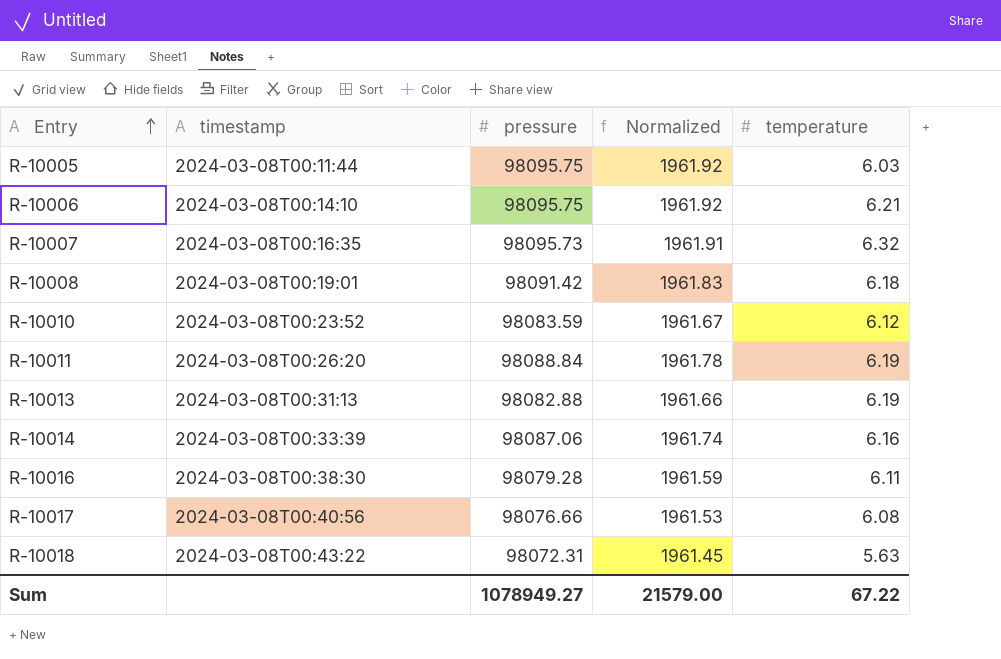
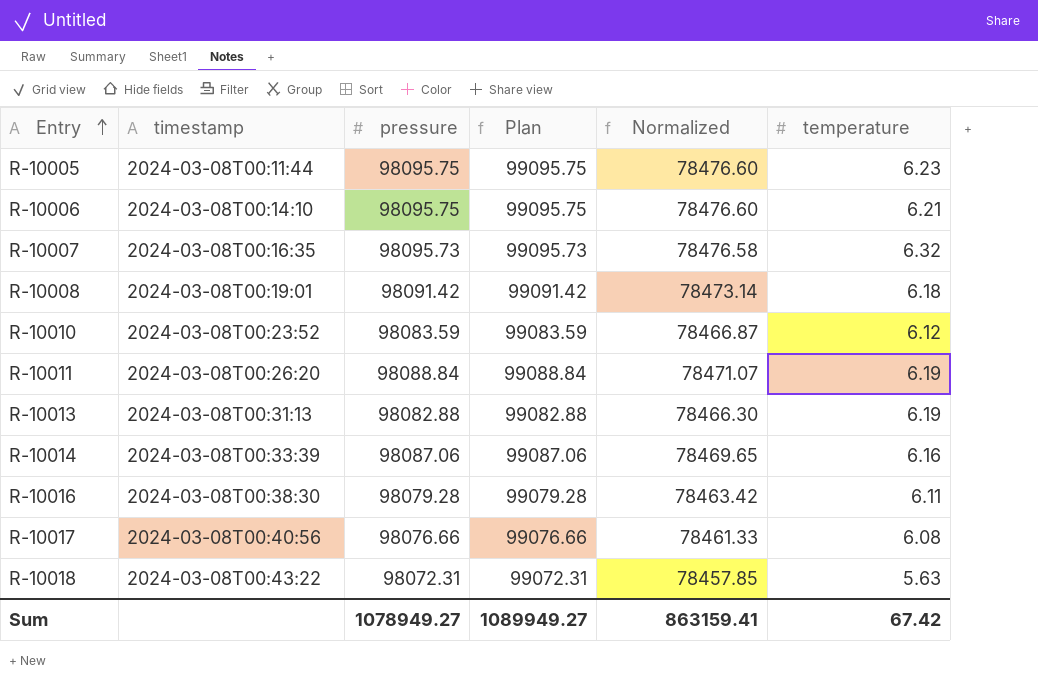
column Plan | formula: none -> [pressure] + 1000
column Normalized | formula: [pressure] * 0.02 -> [pressure] * 0.8
R-10005 | temperature: 6.03 -> 6.23
Sum | Normalized: 21579.00 -> 863159.41
Sum | temperature: 67.22 -> 67.42

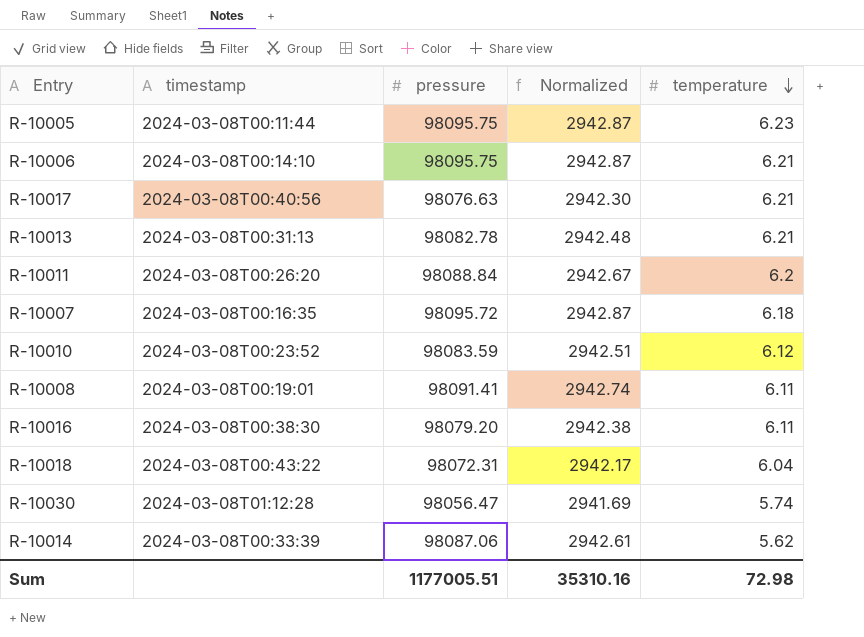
row order: Entry ascending -> temperature descending
column Plan | formula: [pressure] + 1000 -> none
column Normalized | formula: [pressure] * 0.8 -> [pressure] * 0.03
R-10017 | pressure: 98076.66 -> 98076.63
R-10017 | temperature: 6.08 -> 6.21
R-10013 | pressure: 98082.88 -> 98082.78
R-10013 | temperature: 6.19 -> 6.21
R-10011 | temperature: 6.19 -> 6.2
R-10007 | pressure: 98095.73 -> 98095.72
R-10007 | temperature: 6.32 -> 6.18
R-10008 | pressure: 98091.42 -> 98091.41
R-10008 | temperature: 6.18 -> 6.11
R-10016 | pressure: 98079.28 -> 98079.20
R-10018 | temperature: 5.63 -> 6.04
row R-10030: none -> 2024-03-08T01:12:28 | 98056.47 | 2941.69 | 5.74
R-10014 | temperature: 6.16 -> 5.62
Sum | pressure: 1078949.27 -> 1177005.51
Sum | Normalized: 863159.41 -> 35310.16
Sum | temperature: 67.42 -> 72.98

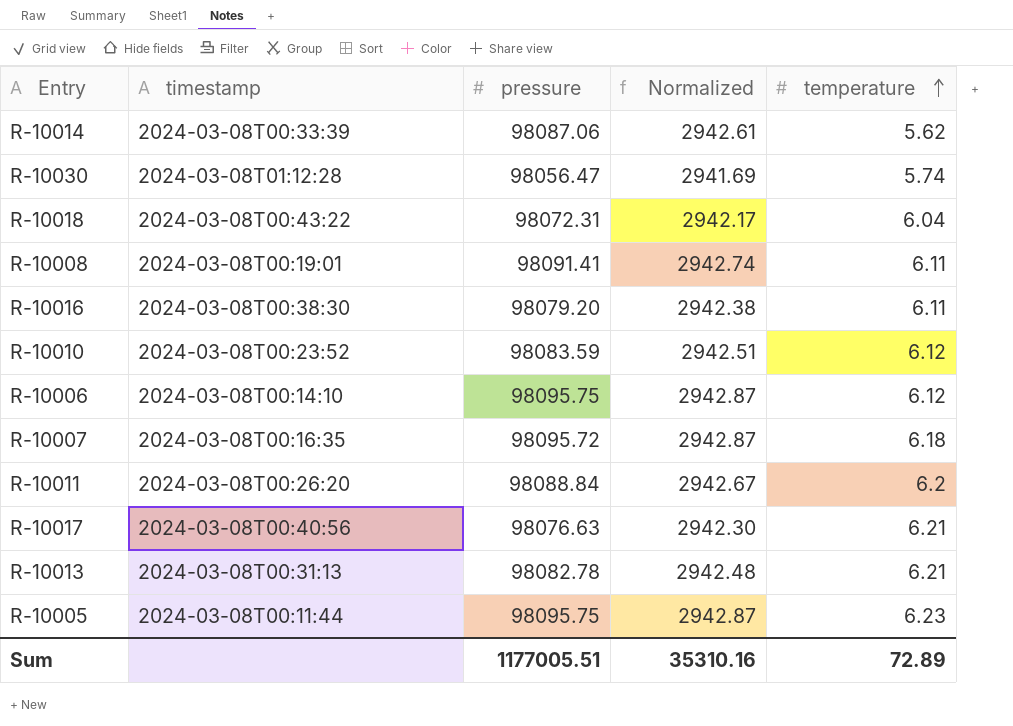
row order: temperature descending -> temperature ascending
R-10006 | temperature: 6.21 -> 6.12
Sum | temperature: 72.98 -> 72.89

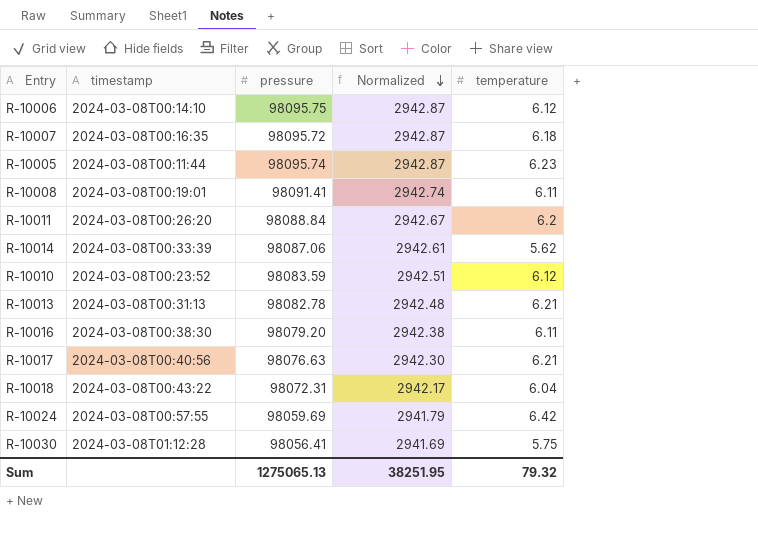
row order: temperature ascending -> Normalized descending
R-10005 | pressure: 98095.75 -> 98095.74
row R-10024: none -> 2024-03-08T00:57:55 | 98059.69 | 2941.79 | 6.42
R-10030 | pressure: 98056.47 -> 98056.41
R-10030 | temperature: 5.74 -> 5.75
Sum | pressure: 1177005.51 -> 1275065.13
Sum | Normalized: 35310.16 -> 38251.95
Sum | temperature: 72.89 -> 79.32

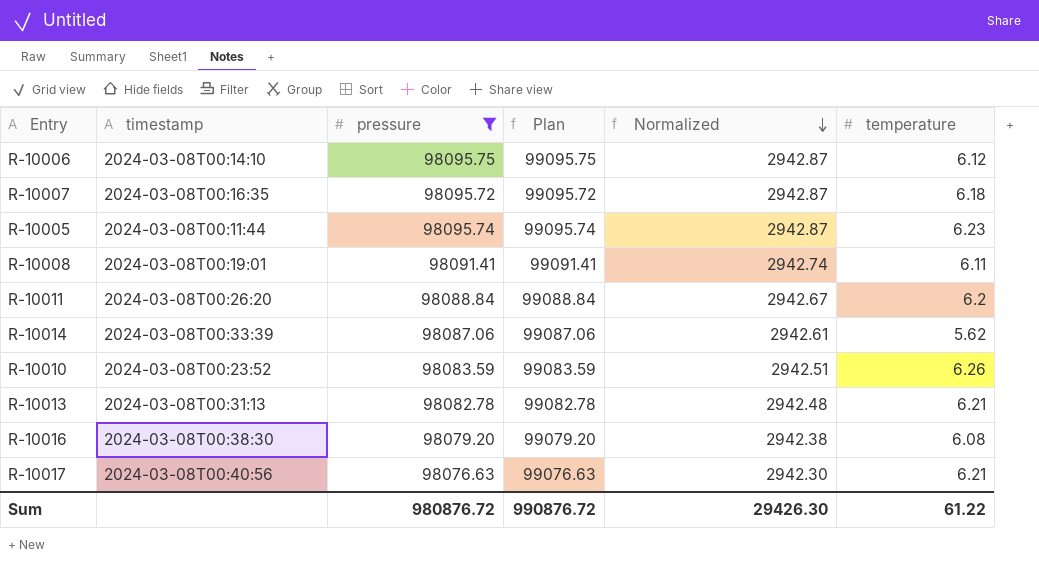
filter: none -> pressure >= 98076.63
column Plan | formula: none -> [pressure] + 1000
R-10010 | temperature: 6.12 -> 6.26
R-10016 | temperature: 6.11 -> 6.08
Sum | pressure: 1275065.13 -> 980876.72
Sum | Normalized: 38251.95 -> 29426.30
Sum | temperature: 79.32 -> 61.22

